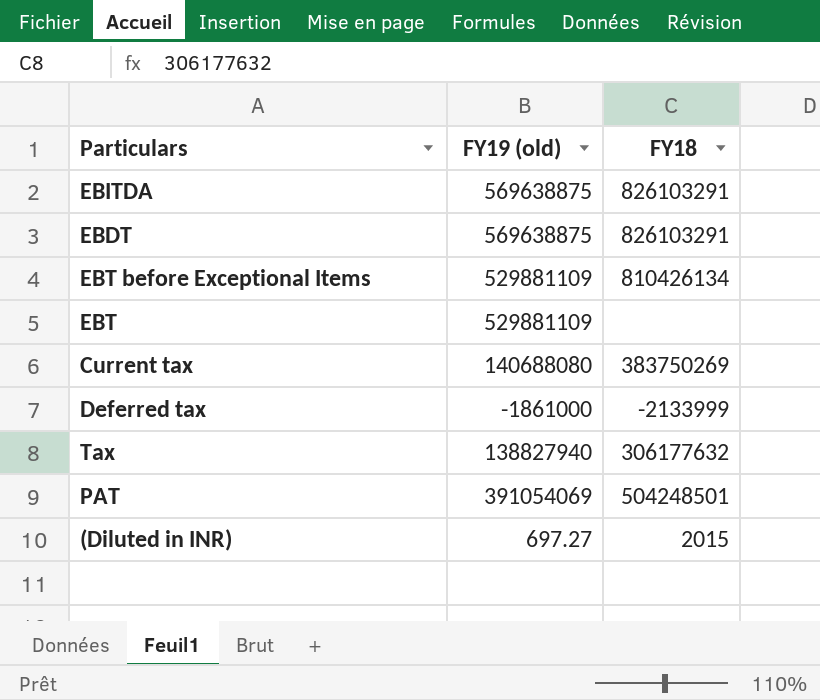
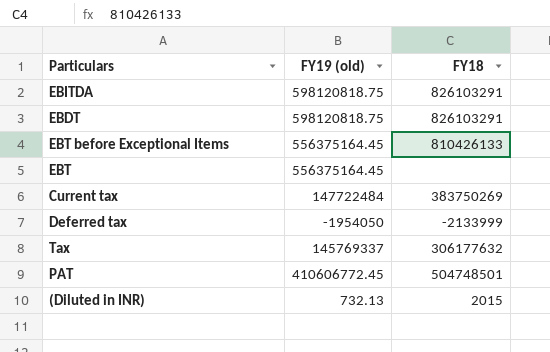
EBITDA | FY19 (old): 569638875 -> 598120818.75
EBDT | FY19 (old): 569638875 -> 598120818.75
EBT before Exceptional Items | FY19 (old): 529881109 -> 556375164.45
EBT before Exceptional Items | FY18: 810426134 -> 810426133
EBT | FY19 (old): 529881109 -> 556375164.45
Current tax | FY19 (old): 140688080 -> 147722484
Deferred tax | FY19 (old): -1861000 -> -1954050
Tax | FY19 (old): 138827940 -> 145769337
PAT | FY19 (old): 391054069 -> 410606772.45
PAT | FY18: 504248501 -> 504748501
(Diluted in INR) | FY19 (old): 697.27 -> 732.13

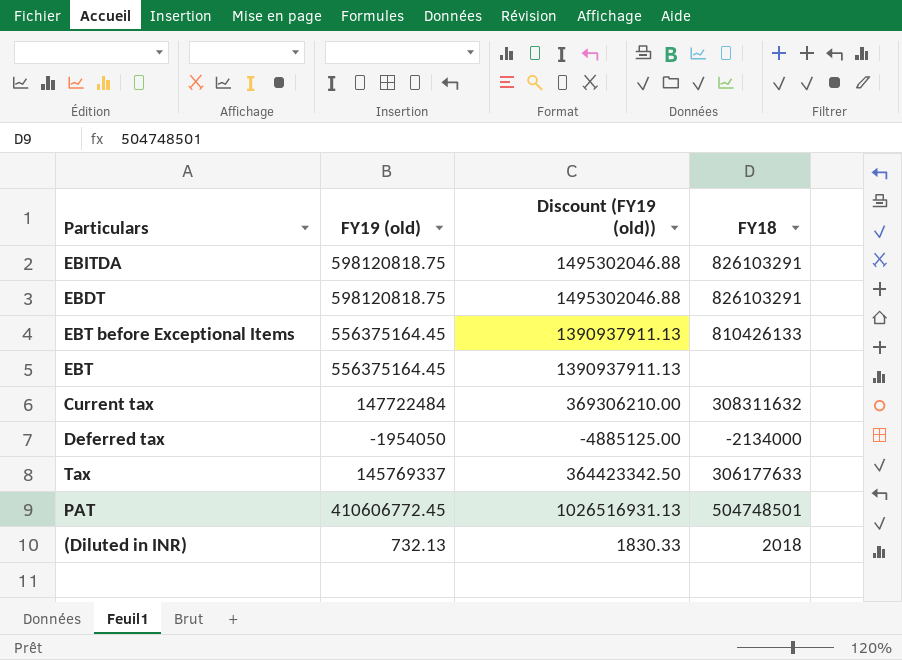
column Discount (FY19 (old)) | formula: none -> [FY19 (old)] * 2.5
Current tax | FY18: 383750269 -> 308311632
Deferred tax | FY18: -2133999 -> -2134000
Tax | FY18: 306177632 -> 306177633
(Diluted in INR) | FY18: 2015 -> 2018

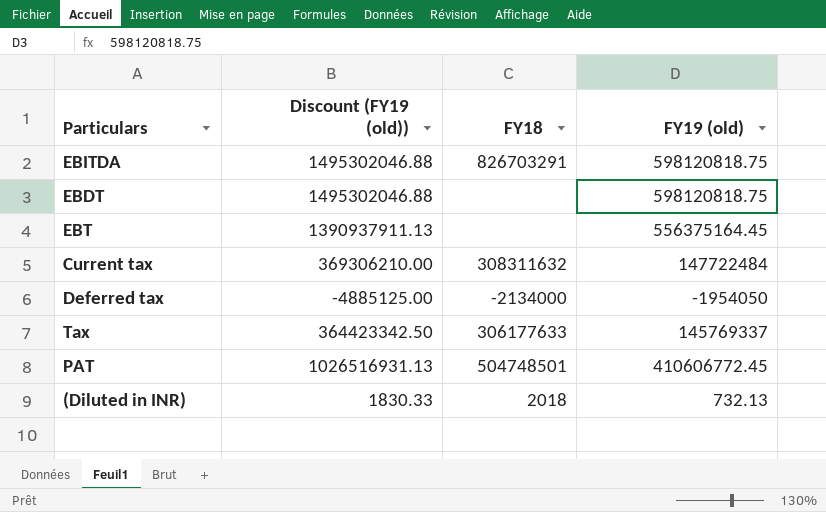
column FY19 (old) | position: 2 -> 4
row EBT before Exceptional Items: 556375164.45 | 1390937911.13 | 810426133 -> none
EBITDA | FY18: 826103291 -> 826703291
EBDT | FY18: 826103291 -> none

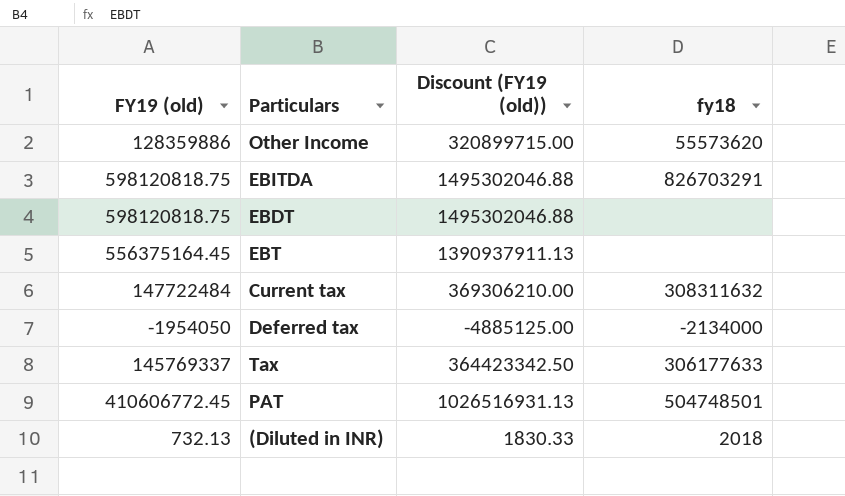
column FY19 (old) | position: 4 -> 1
column name: FY18 -> fy18
row Other Income: none -> 128359886 | 320899715.00 | 55573620

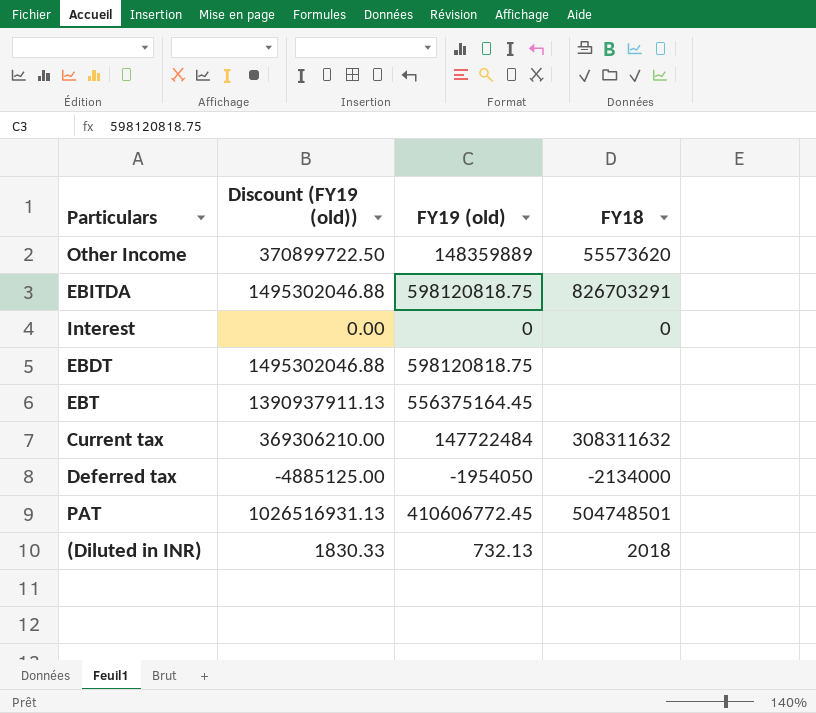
column FY19 (old) | position: 1 -> 3
column name: fy18 -> FY18
row Tax: 145769337 | 364423342.50 | 306177633 -> none
Other Income | Discount (FY19 (old)): 320899715.00 -> 370899722.50
Other Income | FY19 (old): 128359886 -> 148359889
row Interest: none -> 0.00 | 0 | 0

